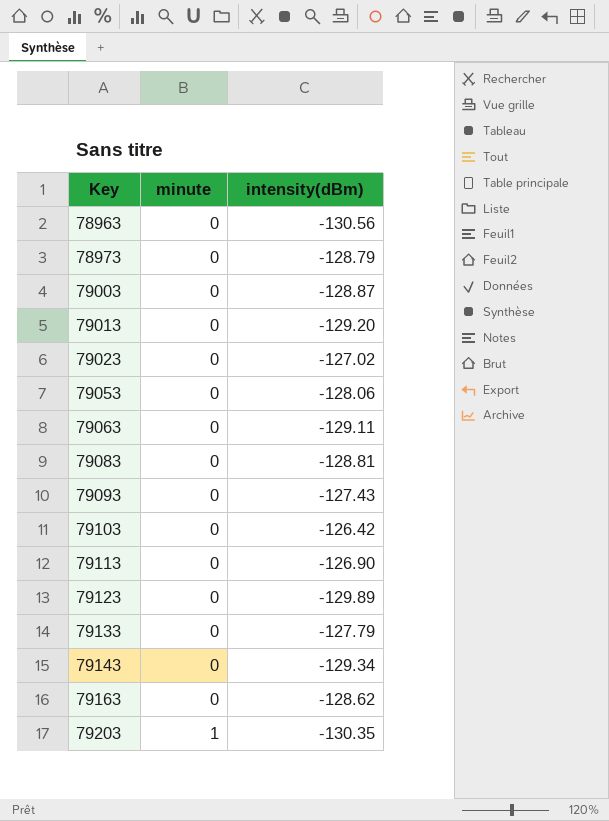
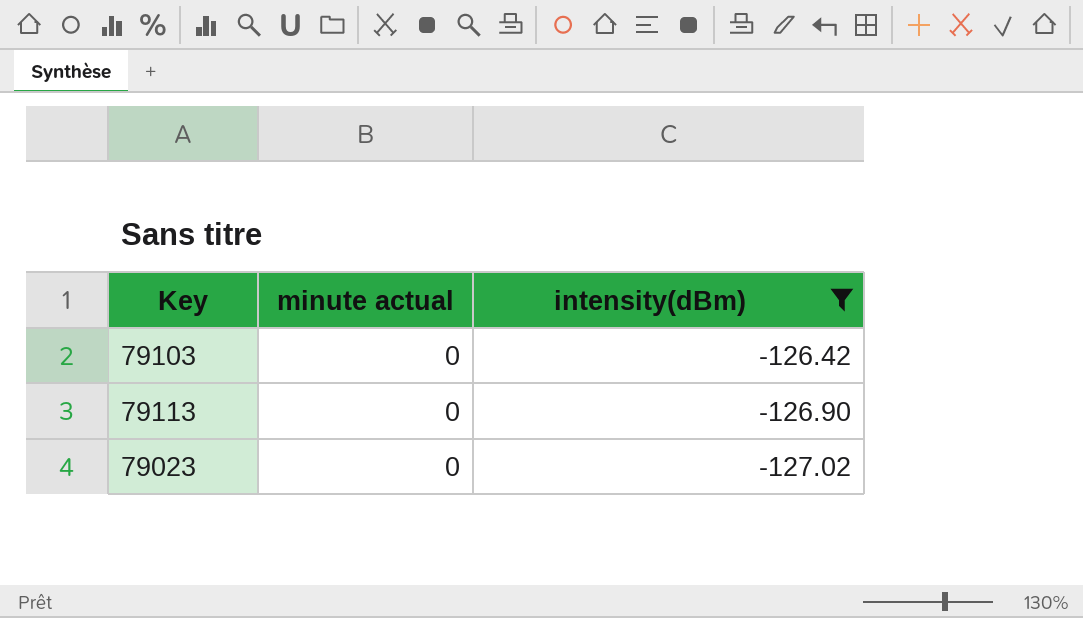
filter: none -> intensity(dBm) >= -127.02
row order: Key ascending -> intensity(dBm) descending
column name: minute -> minute actual

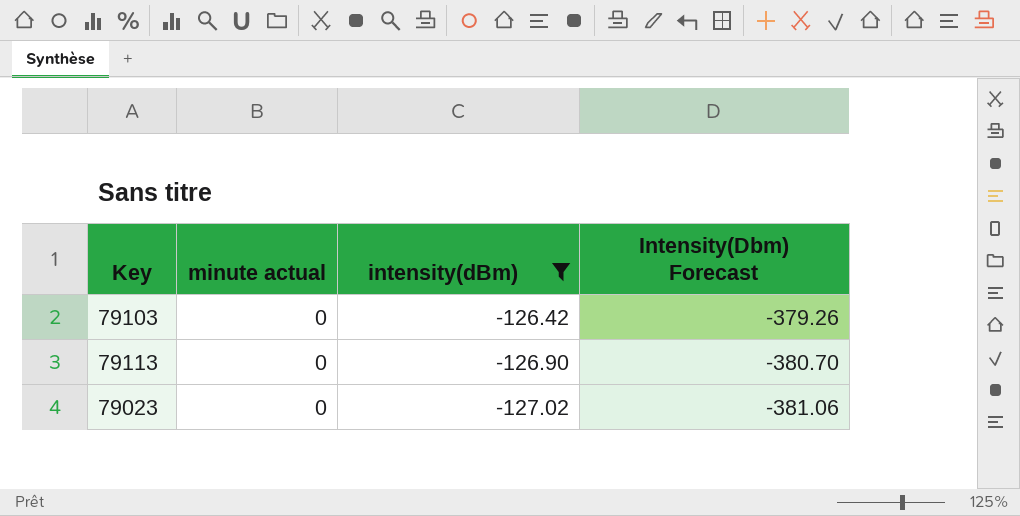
column Intensity(Dbm) Forecast | formula: none -> [intensity(dBm)] * 3

